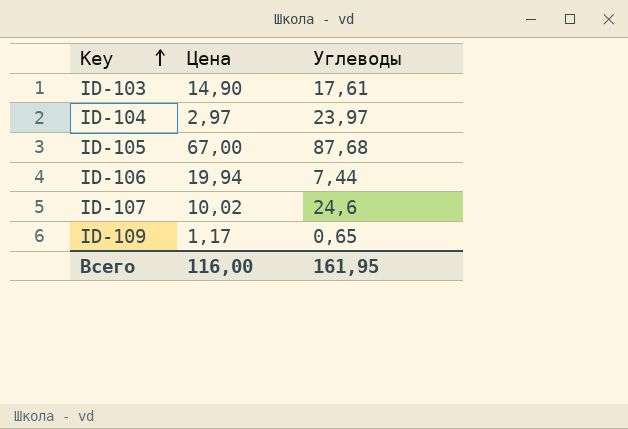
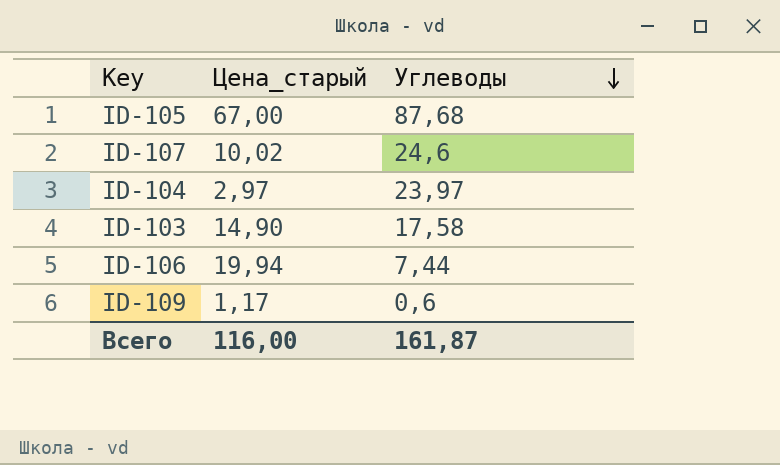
row order: Key ascending -> Углеводы descending
column name: Цена -> Цена_старый
ID-103 | Углеводы: 17,61 -> 17,58
ID-109 | Углеводы: 0,65 -> 0,6
Всего | Углеводы: 161,95 -> 161,87

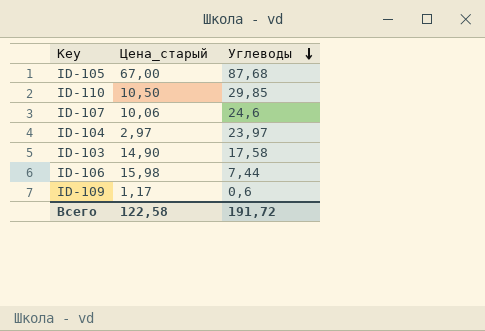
row ID-110: none -> 10,50 | 29,85
ID-107 | Цена_старый: 10,02 -> 10,06
ID-106 | Цена_старый: 19,94 -> 15,98
Всего | Цена_старый: 116,00 -> 122,58
Всего | Углеводы: 161,87 -> 191,72

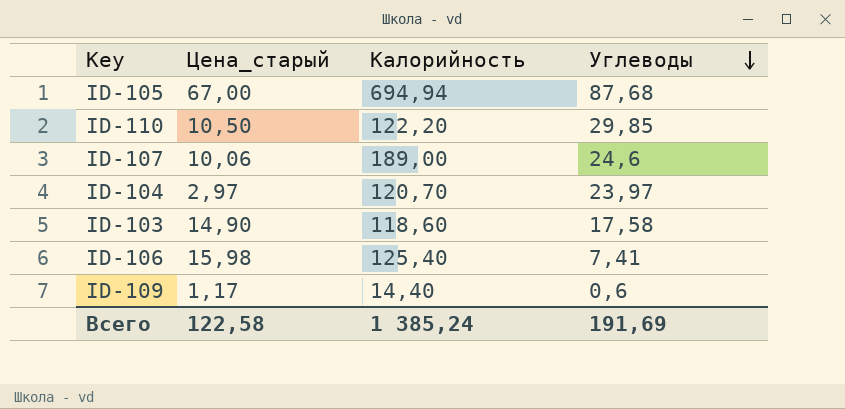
column Калорийность | position: none -> 3
ID-106 | Углеводы: 7,44 -> 7,41
Всего | Углеводы: 191,72 -> 191,69

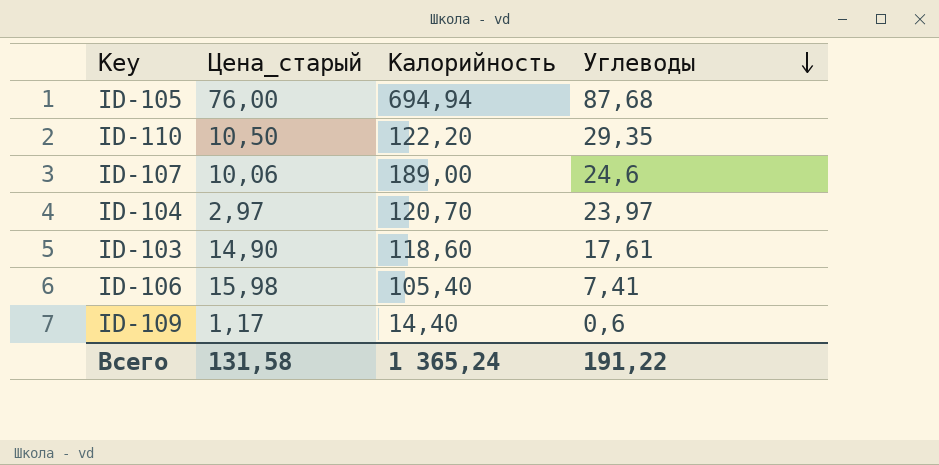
ID-105 | Цена_старый: 67,00 -> 76,00
ID-110 | Углеводы: 29,85 -> 29,35
ID-103 | Углеводы: 17,58 -> 17,61
ID-106 | Калорийность: 125,40 -> 105,40
Всего | Цена_старый: 122,58 -> 131,58
Всего | Калорийность: 1 385,24 -> 1 365,24
Всего | Углеводы: 191,69 -> 191,22

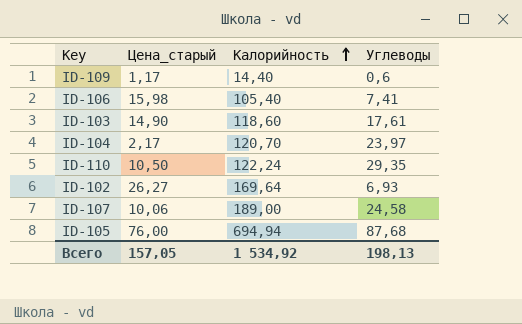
row order: Углеводы descending -> Калорийность ascending
ID-104 | Цена_старый: 2,97 -> 2,17
ID-110 | Калорийность: 122,20 -> 122,24
row ID-102: none -> 26,27 | 169,64 | 6,93
ID-107 | Углеводы: 24,6 -> 24,58
Всего | Цена_старый: 131,58 -> 157,05
Всего | Калорийность: 1 365,24 -> 1 534,92
Всего | Углеводы: 191,22 -> 198,13

